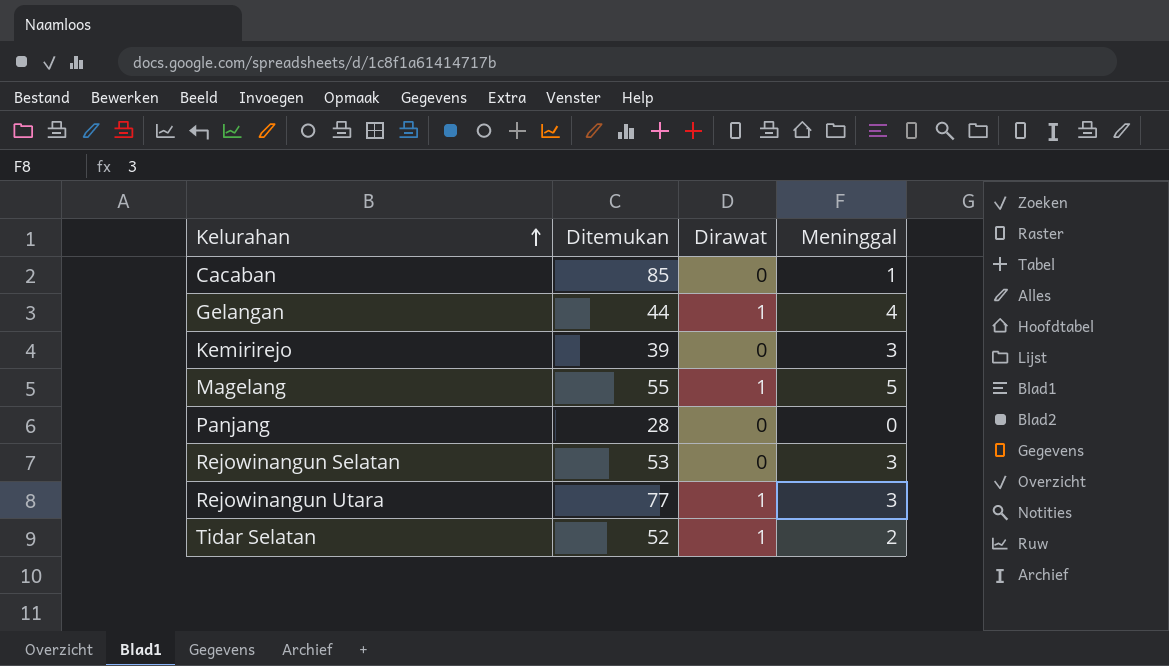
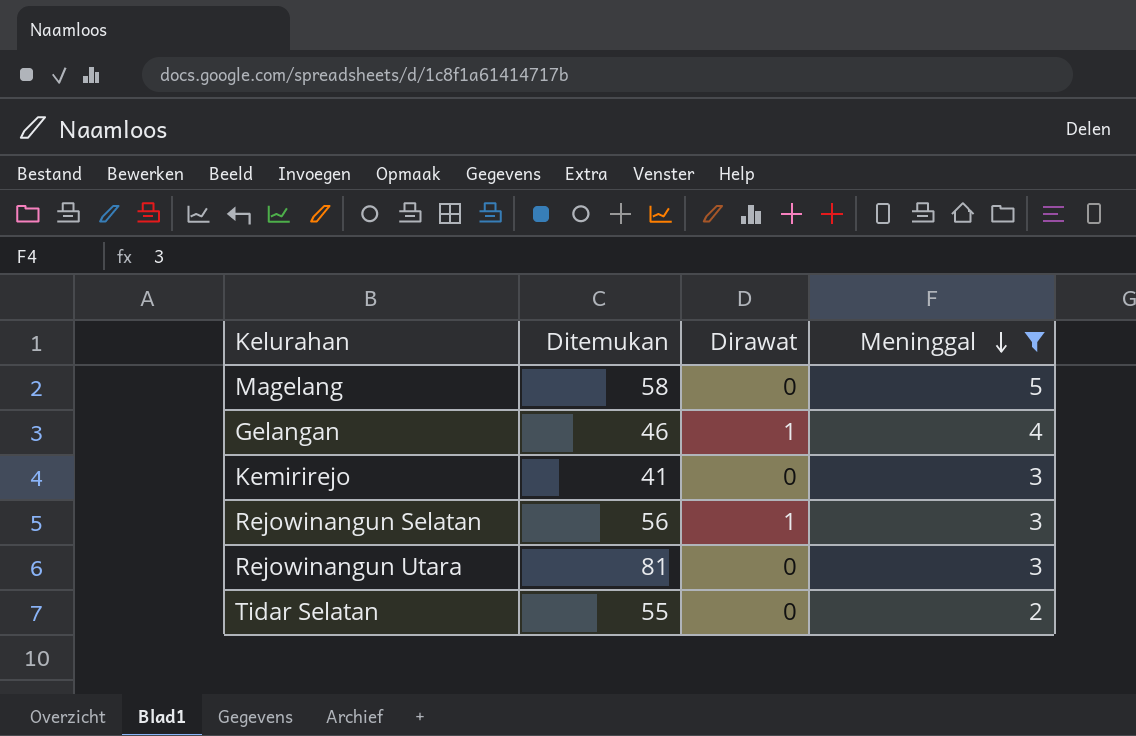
filter: none -> Meninggal >= 2
row order: Kelurahan ascending -> Meninggal descending
Magelang | Ditemukan: 55 -> 58
Magelang | Dirawat: 1 -> 0
Gelangan | Ditemukan: 44 -> 46
Kemirirejo | Ditemukan: 39 -> 41
Rejowinangun Selatan | Ditemukan: 53 -> 56
Rejowinangun Selatan | Dirawat: 0 -> 1
Rejowinangun Utara | Ditemukan: 77 -> 81
Rejowinangun Utara | Dirawat: 1 -> 0
Tidar Selatan | Ditemukan: 52 -> 55
Tidar Selatan | Dirawat: 1 -> 0

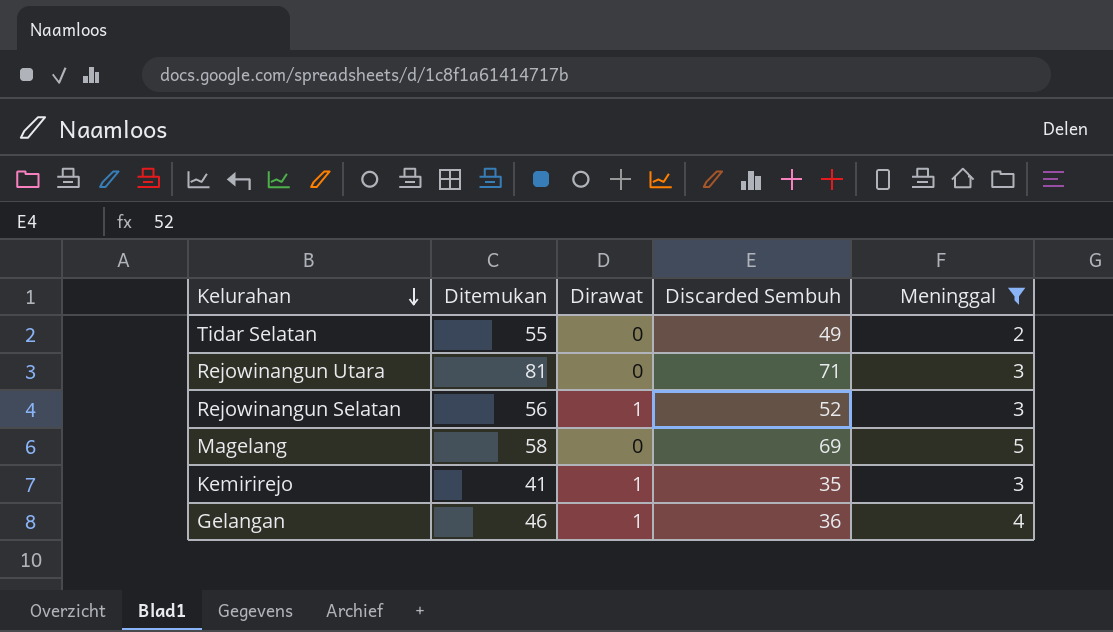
row order: Meninggal descending -> Kelurahan descending
column Discarded Sembuh | position: none -> 4
Kemirirejo | Dirawat: 0 -> 1

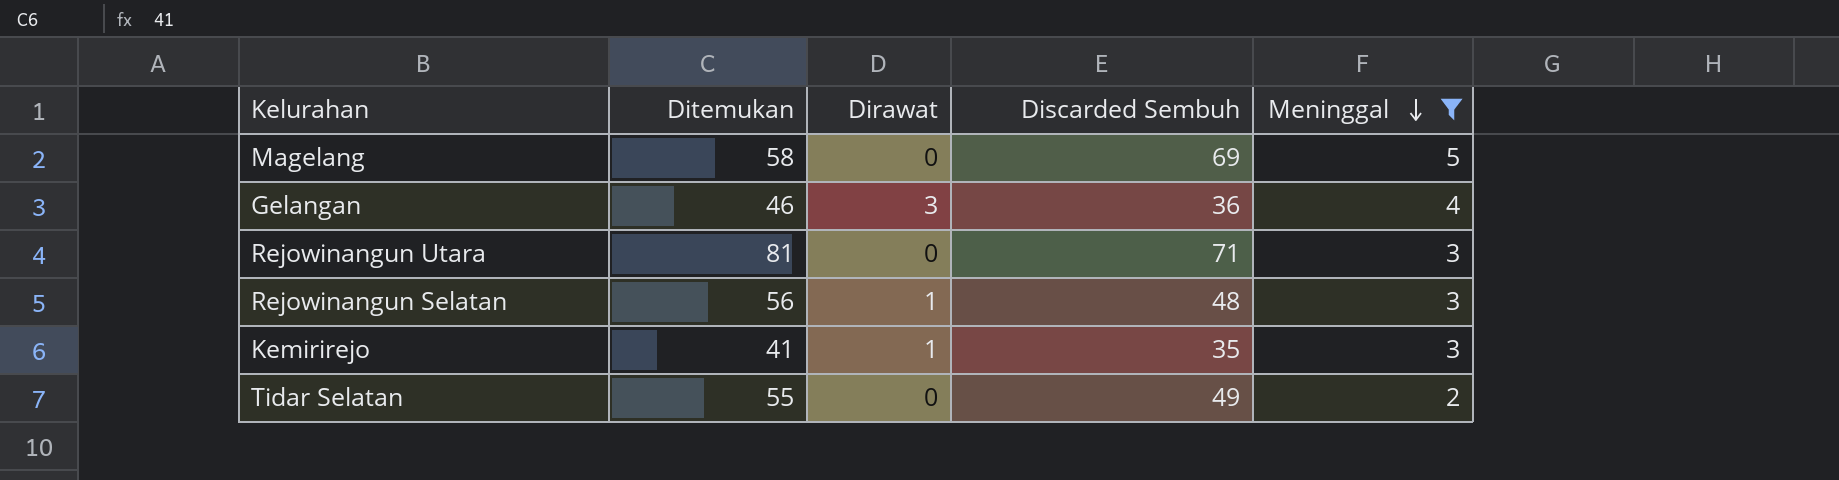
row order: Kelurahan descending -> Meninggal descending
Gelangan | Dirawat: 1 -> 3
Rejowinangun Selatan | Discarded Sembuh: 52 -> 48

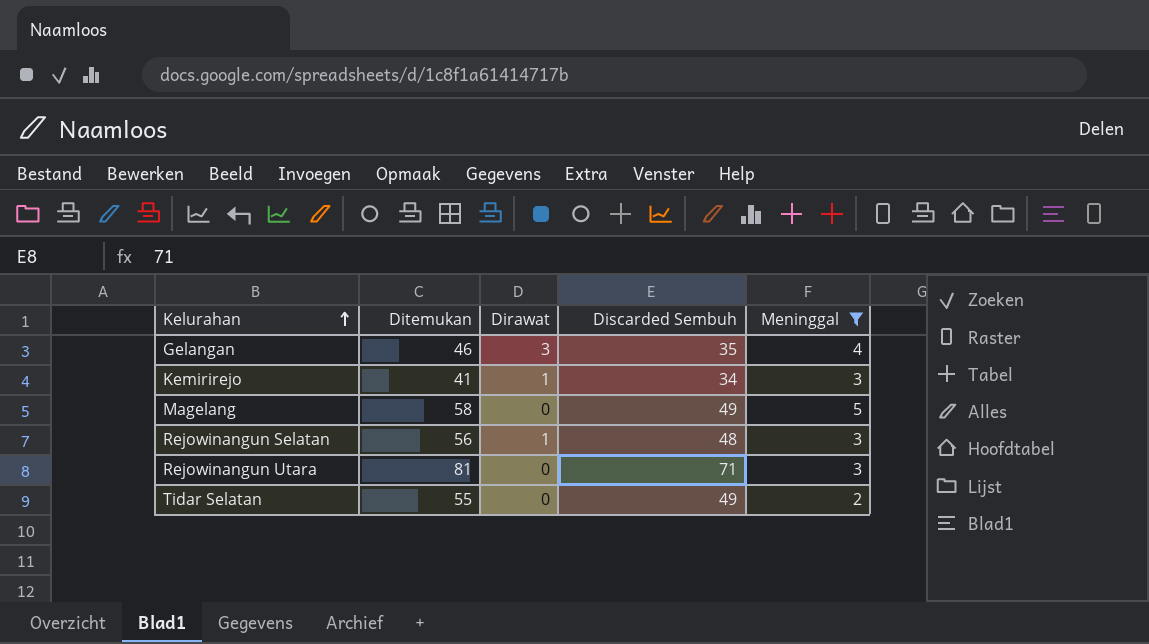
row order: Meninggal descending -> Kelurahan ascending
Gelangan | Discarded Sembuh: 36 -> 35
Kemirirejo | Discarded Sembuh: 35 -> 34
Magelang | Discarded Sembuh: 69 -> 49

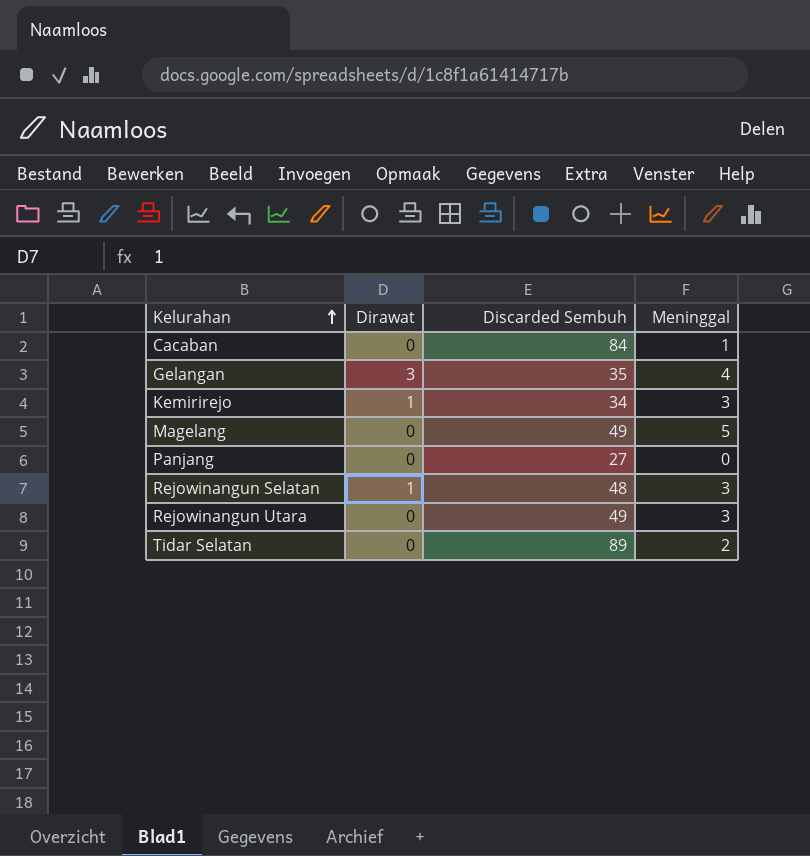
filter: Meninggal >= 2 -> none
column Ditemukan | position: 2 -> none
Rejowinangun Utara | Discarded Sembuh: 71 -> 49
Tidar Selatan | Discarded Sembuh: 49 -> 89

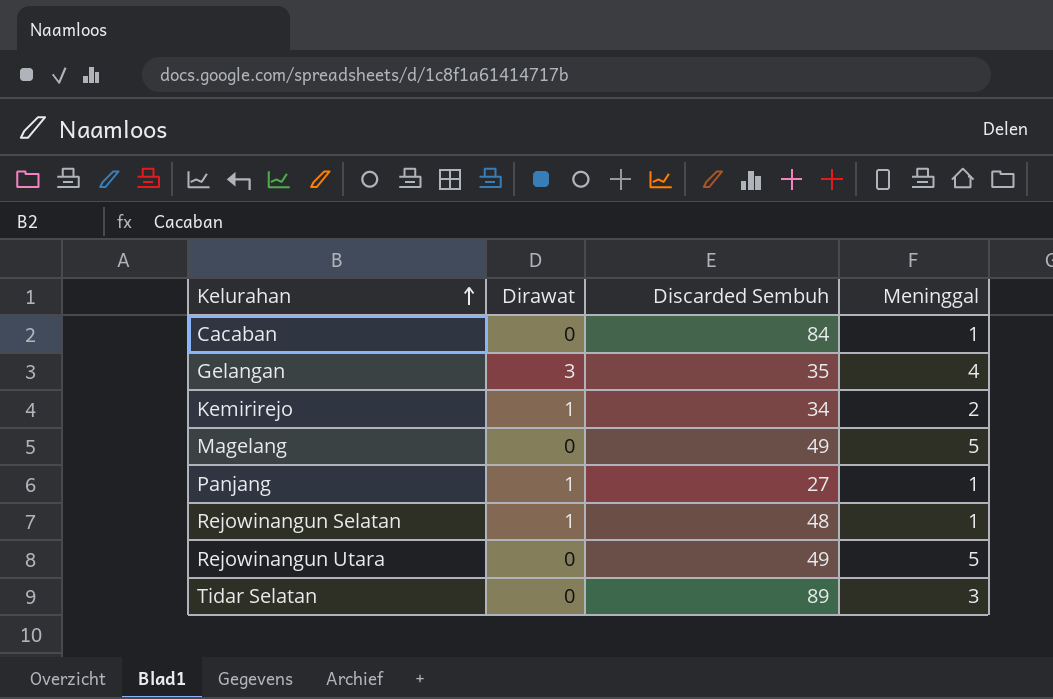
Kemirirejo | Meninggal: 3 -> 2
Panjang | Dirawat: 0 -> 1
Panjang | Meninggal: 0 -> 1
Rejowinangun Selatan | Meninggal: 3 -> 1
Rejowinangun Utara | Meninggal: 3 -> 5
Tidar Selatan | Meninggal: 2 -> 3

